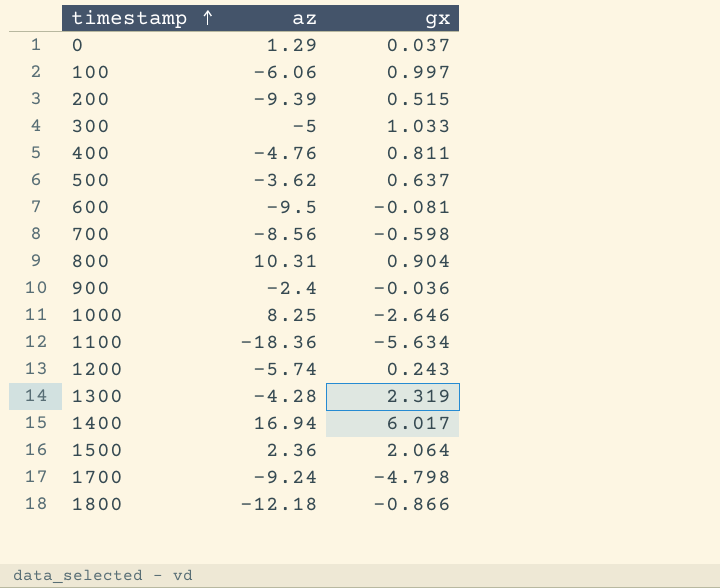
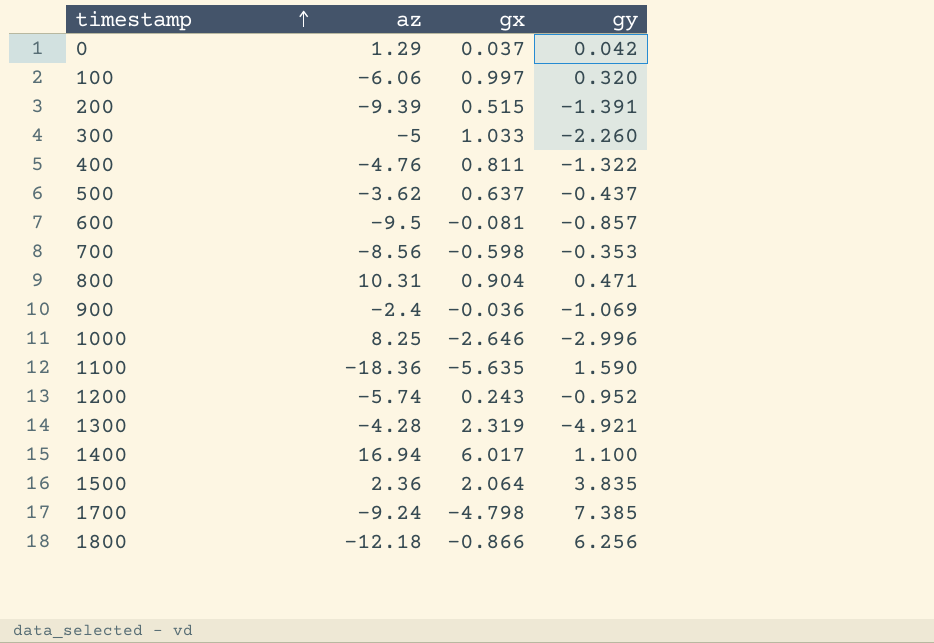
column gy | position: none -> 4
1100 | gx: -5.634 -> -5.635

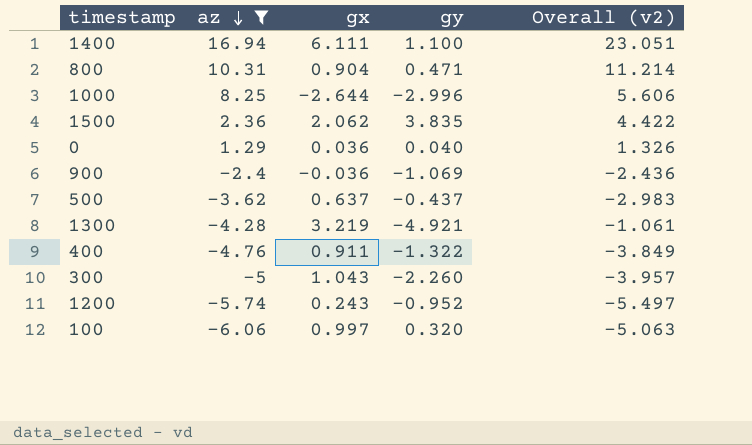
filter: none -> az >= -6.06
row order: timestamp ascending -> az descending
column Overall (v2) | formula: none -> [az] + [gx]
1400 | gx: 6.017 -> 6.111
1000 | gx: -2.646 -> -2.644
1500 | gx: 2.064 -> 2.062
0 | gx: 0.037 -> 0.036
0 | gy: 0.042 -> 0.040
1300 | gx: 2.319 -> 3.219
400 | gx: 0.811 -> 0.911
300 | gx: 1.033 -> 1.043

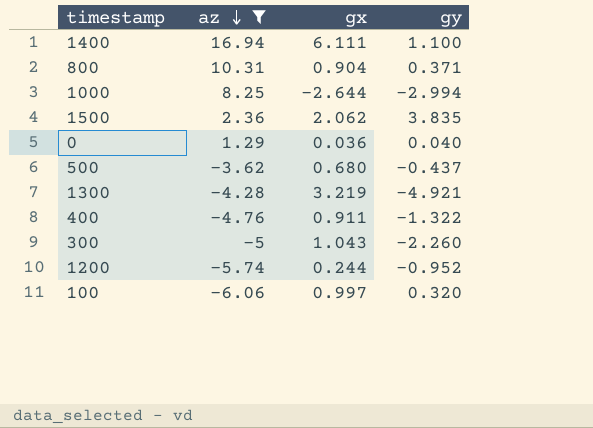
column Overall (v2) | formula: [az] + [gx] -> none
row 900: -2.4 | -0.036 | -1.069 | -2.436 -> none
800 | gy: 0.471 -> 0.371
1000 | gy: -2.996 -> -2.994
500 | gx: 0.637 -> 0.680
1200 | gx: 0.243 -> 0.244

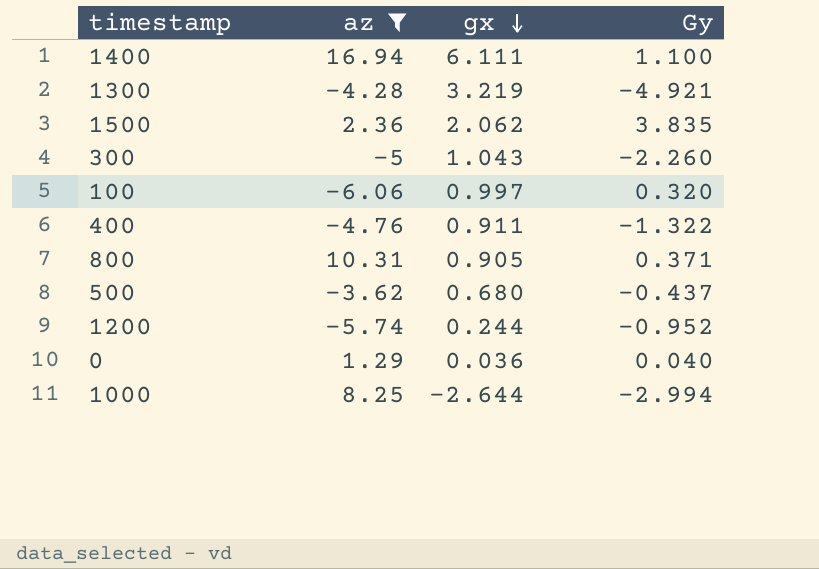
row order: az descending -> gx descending
column name: gy -> Gy
800 | gx: 0.904 -> 0.905

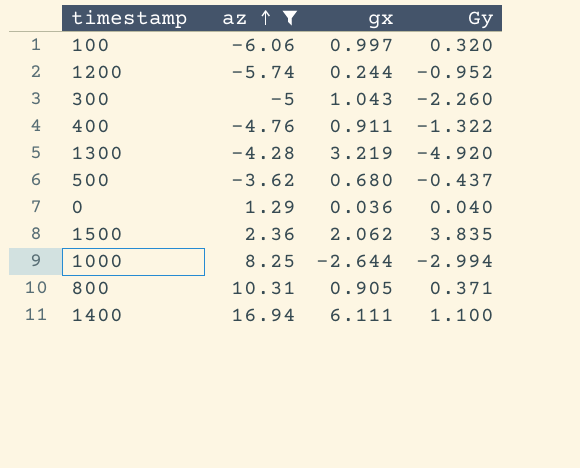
row order: gx descending -> az ascending
1300 | Gy: -4.921 -> -4.920

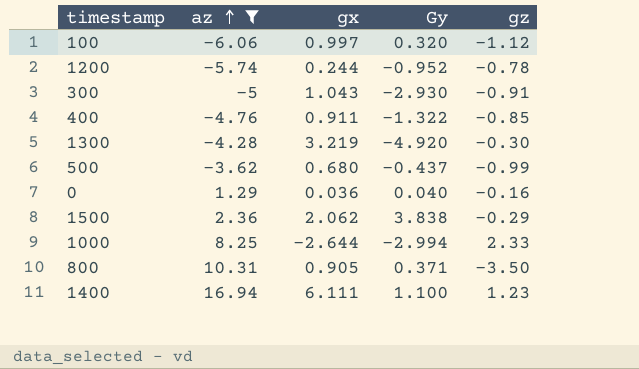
column gz | position: none -> 5
300 | Gy: -2.260 -> -2.930
1500 | Gy: 3.835 -> 3.838

